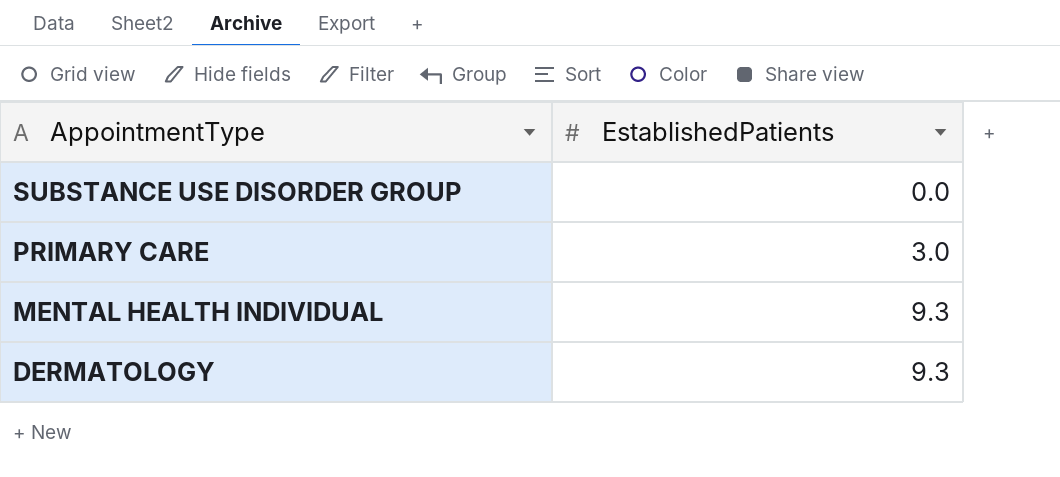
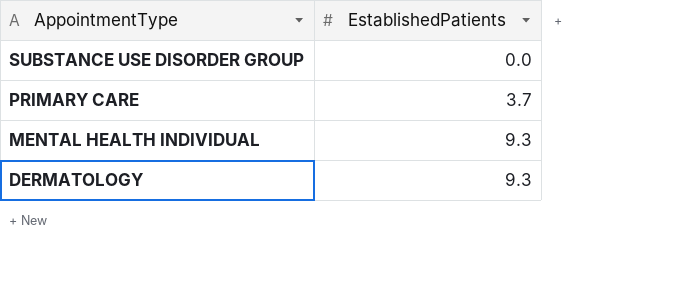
PRIMARY CARE | EstablishedPatients: 3.0 -> 3.7

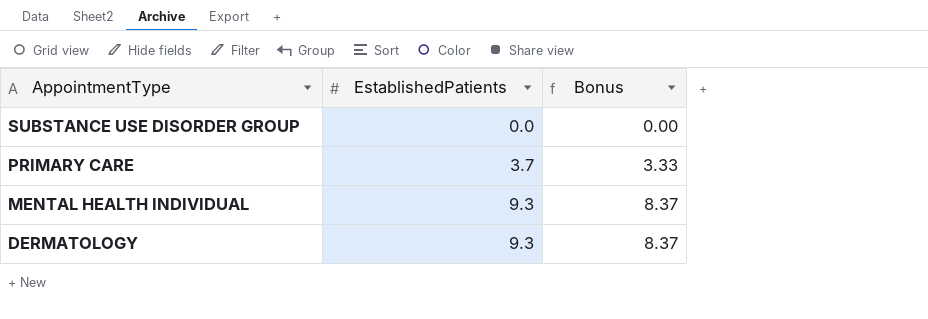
column Bonus | formula: none -> [EstablishedPatients] * 0.9

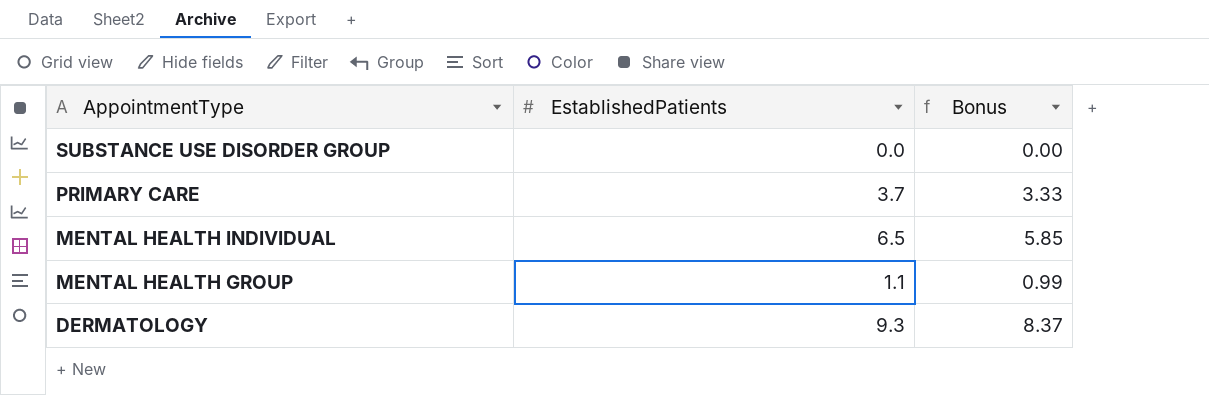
MENTAL HEALTH INDIVIDUAL | EstablishedPatients: 9.3 -> 6.5
MENTAL HEALTH INDIVIDUAL | Bonus: 8.37 -> 5.85
row MENTAL HEALTH GROUP: none -> 1.1 | 0.99

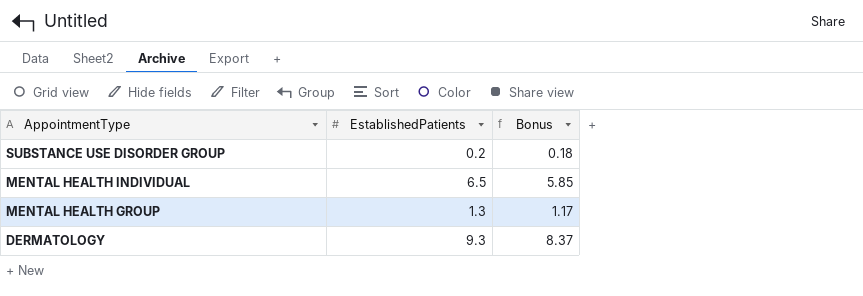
row PRIMARY CARE: 3.7 | 3.33 -> none
SUBSTANCE USE DISORDER GROUP | EstablishedPatients: 0.0 -> 0.2
SUBSTANCE USE DISORDER GROUP | Bonus: 0.00 -> 0.18
MENTAL HEALTH GROUP | EstablishedPatients: 1.1 -> 1.3
MENTAL HEALTH GROUP | Bonus: 0.99 -> 1.17

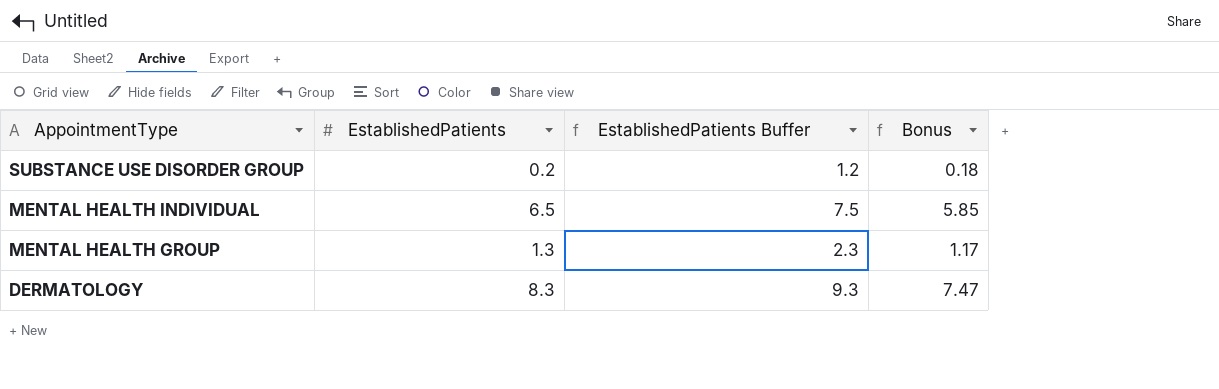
column EstablishedPatients Buffer | formula: none -> [EstablishedPatients] + 1
DERMATOLOGY | EstablishedPatients: 9.3 -> 8.3
DERMATOLOGY | Bonus: 8.37 -> 7.47

